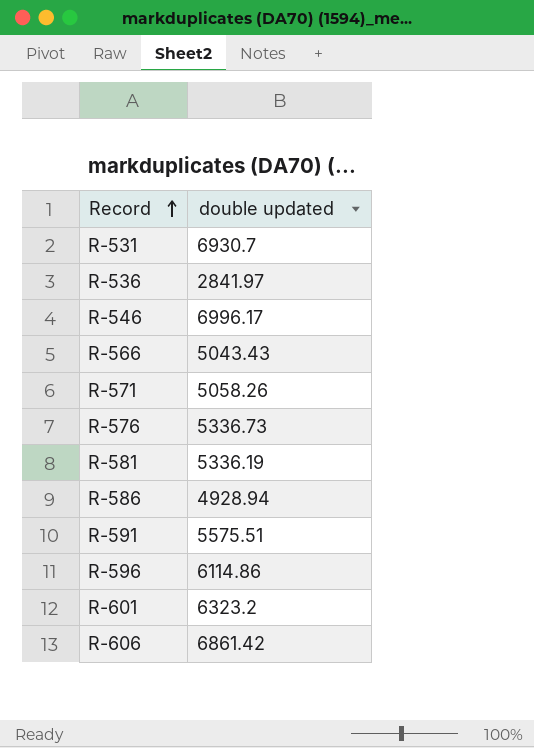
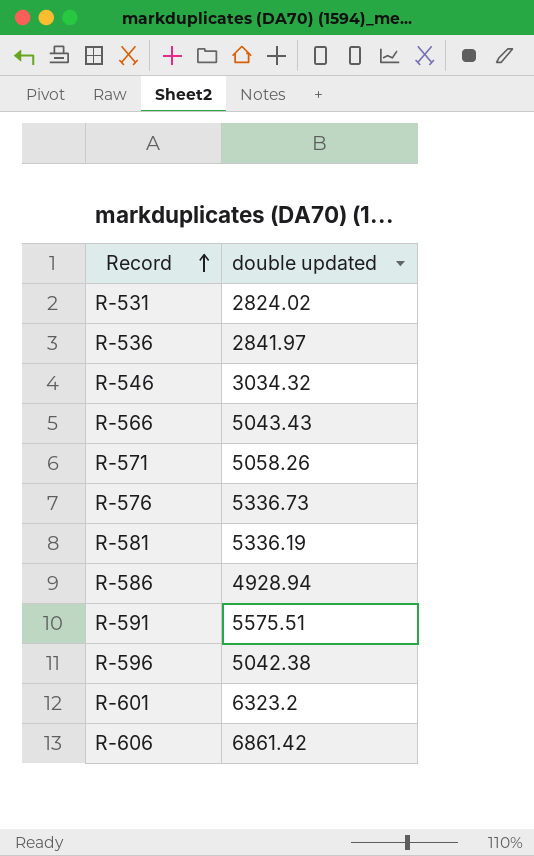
R-531 | double updated: 6930.7 -> 2824.02
R-546 | double updated: 6996.17 -> 3034.32
R-596 | double updated: 6114.86 -> 5042.38

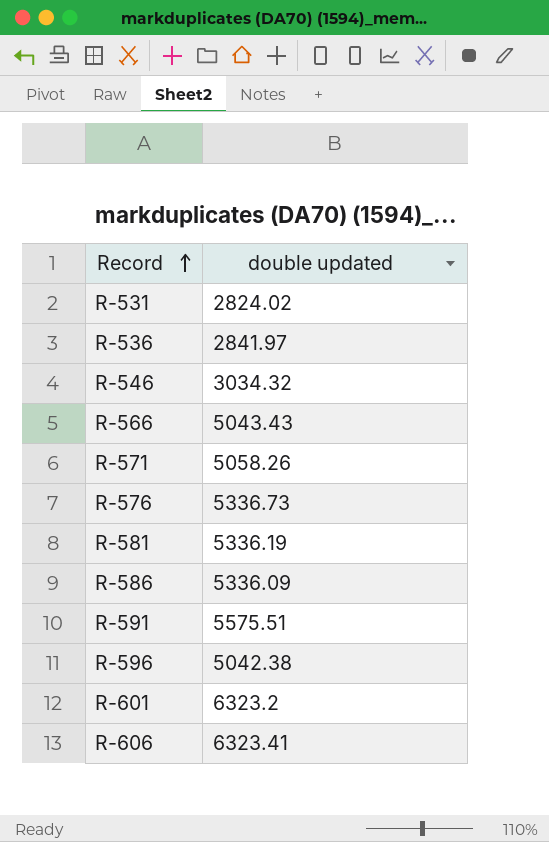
R-586 | double updated: 4928.94 -> 5336.09
R-606 | double updated: 6861.42 -> 6323.41

